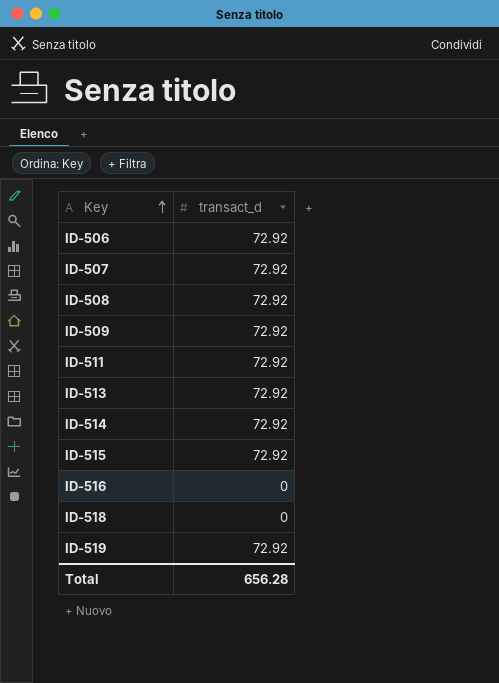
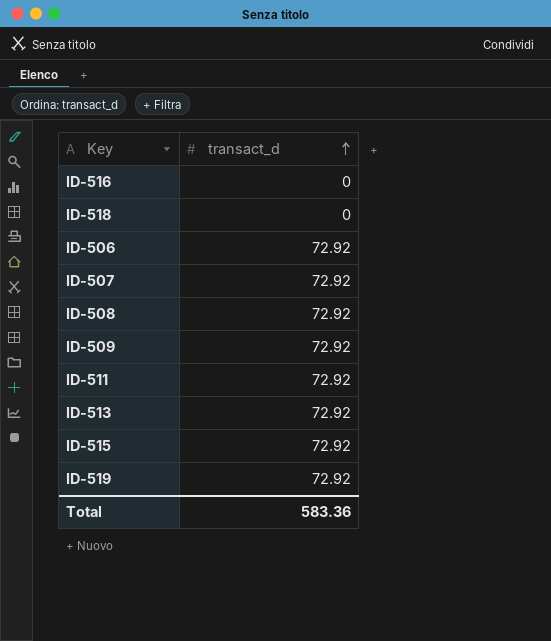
row order: Key ascending -> transact_d ascending
row ID-514: 72.92 -> none
Total | transact_d: 656.28 -> 583.36

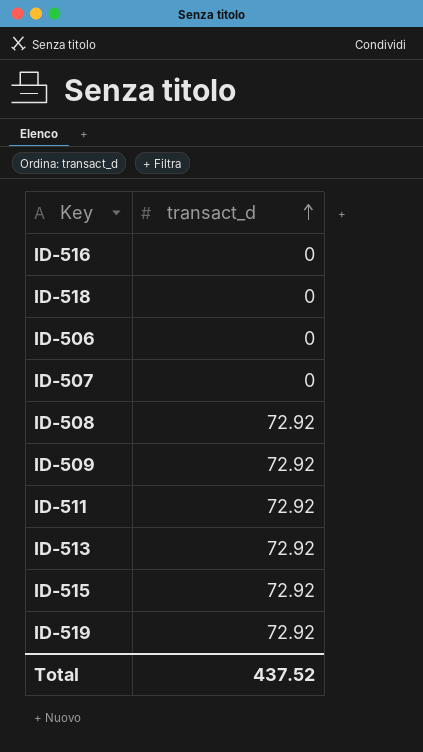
ID-506 | transact_d: 72.92 -> 0
ID-507 | transact_d: 72.92 -> 0
Total | transact_d: 583.36 -> 437.52

